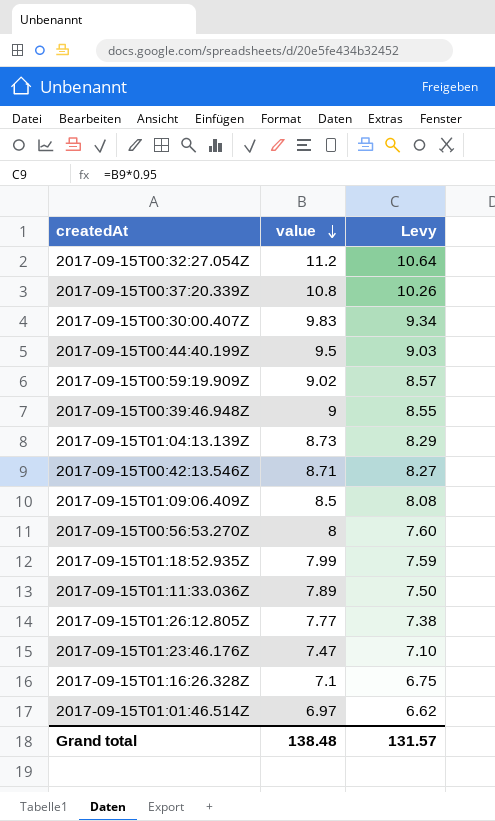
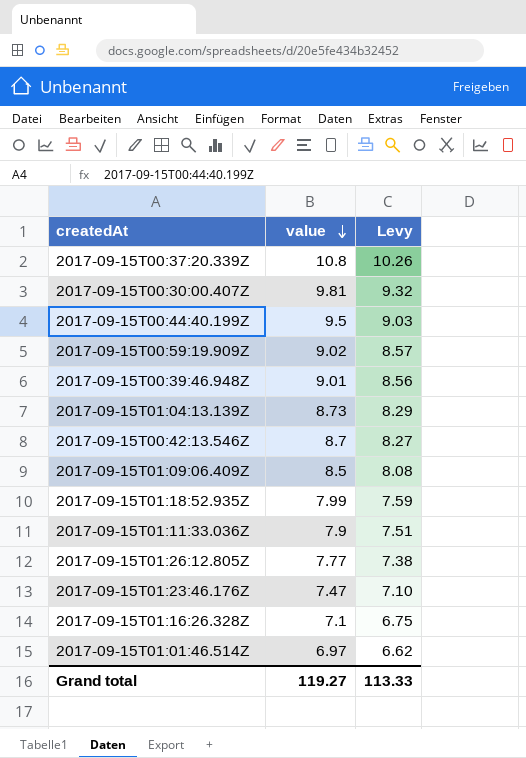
row 2017-09-15T00:32:27.054Z: 11.2 | 10.64 -> none
row 2017-09-15T00:56:53.270Z: 8 | 7.60 -> none
2017-09-15T00:30:00.407Z | value: 9.83 -> 9.81
2017-09-15T00:30:00.407Z | Levy: 9.34 -> 9.32
2017-09-15T00:39:46.948Z | value: 9 -> 9.01
2017-09-15T00:39:46.948Z | Levy: 8.55 -> 8.56
2017-09-15T00:42:13.546Z | value: 8.71 -> 8.7
2017-09-15T01:11:33.036Z | value: 7.89 -> 7.9
2017-09-15T01:11:33.036Z | Levy: 7.50 -> 7.51
Grand total | value: 138.48 -> 119.27
Grand total | Levy: 131.57 -> 113.33

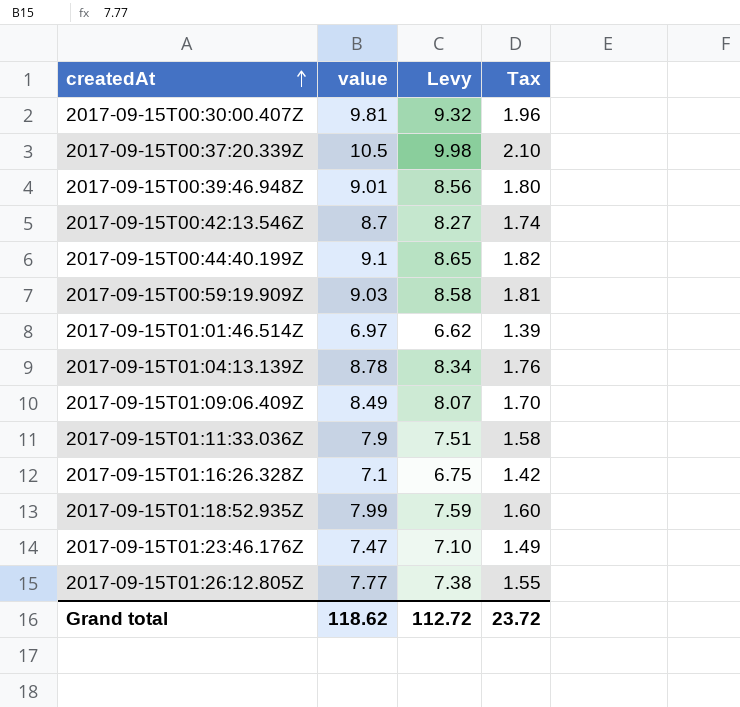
row order: value descending -> createdAt ascending
column Tax | formula: none -> [value] * 0.2
2017-09-15T00:37:20.339Z | value: 10.8 -> 10.5
2017-09-15T00:37:20.339Z | Levy: 10.26 -> 9.98
2017-09-15T00:44:40.199Z | value: 9.5 -> 9.1
2017-09-15T00:44:40.199Z | Levy: 9.03 -> 8.65
2017-09-15T00:59:19.909Z | value: 9.02 -> 9.03
2017-09-15T00:59:19.909Z | Levy: 8.57 -> 8.58
2017-09-15T01:04:13.139Z | value: 8.73 -> 8.78
2017-09-15T01:04:13.139Z | Levy: 8.29 -> 8.34
2017-09-15T01:09:06.409Z | value: 8.5 -> 8.49
2017-09-15T01:09:06.409Z | Levy: 8.08 -> 8.07
Grand total | value: 119.27 -> 118.62
Grand total | Levy: 113.33 -> 112.72

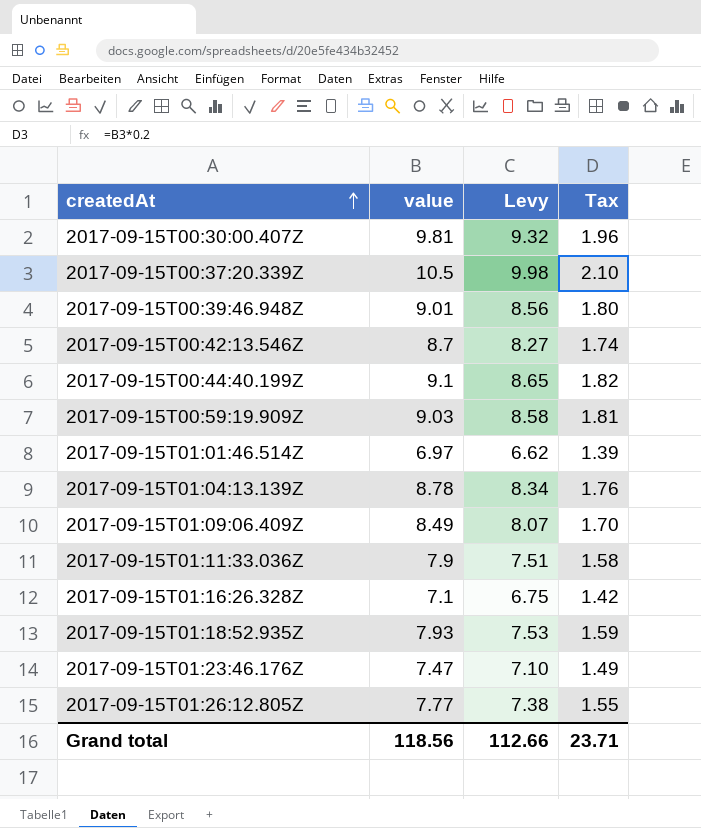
2017-09-15T01:18:52.935Z | value: 7.99 -> 7.93
2017-09-15T01:18:52.935Z | Levy: 7.59 -> 7.53
2017-09-15T01:18:52.935Z | Tax: 1.60 -> 1.59
Grand total | value: 118.62 -> 118.56
Grand total | Levy: 112.72 -> 112.66
Grand total | Tax: 23.72 -> 23.71

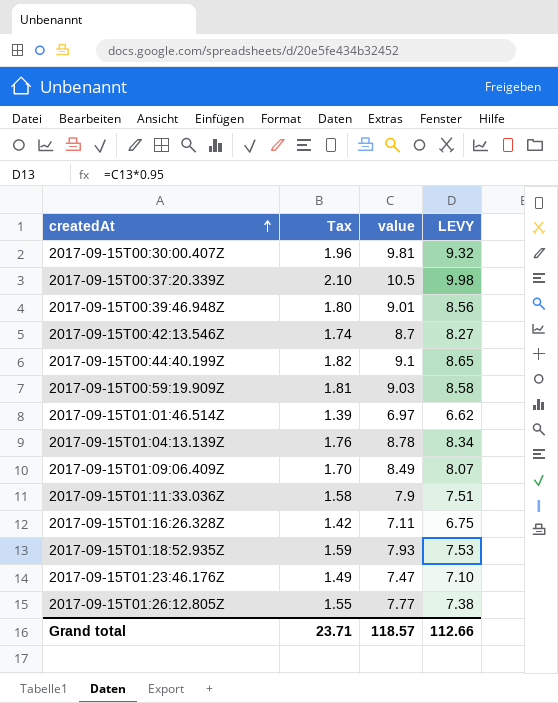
column Tax | position: 4 -> 2
column name: Levy -> LEVY
2017-09-15T01:16:26.328Z | value: 7.1 -> 7.11
Grand total | value: 118.56 -> 118.57

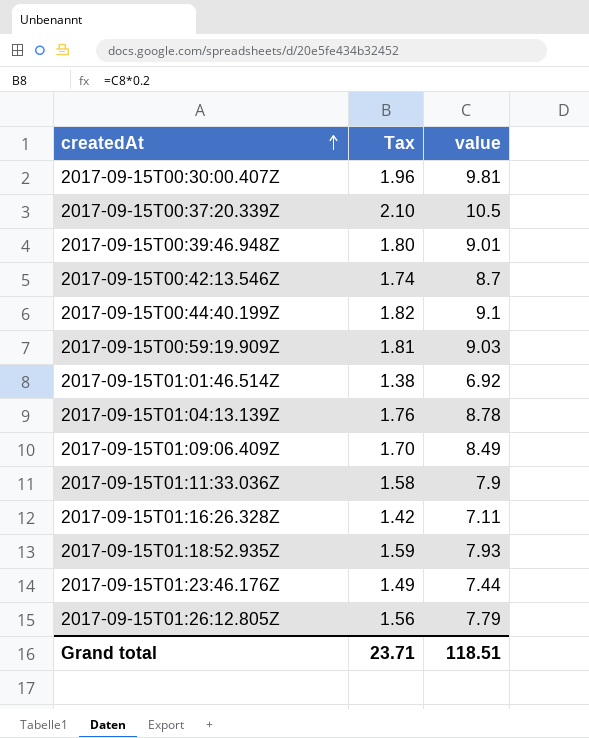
column LEVY | formula: [value] * 0.95 -> none
2017-09-15T01:01:46.514Z | Tax: 1.39 -> 1.38
2017-09-15T01:01:46.514Z | value: 6.97 -> 6.92
2017-09-15T01:23:46.176Z | value: 7.47 -> 7.44
2017-09-15T01:26:12.805Z | Tax: 1.55 -> 1.56
2017-09-15T01:26:12.805Z | value: 7.77 -> 7.79
Grand total | value: 118.57 -> 118.51

